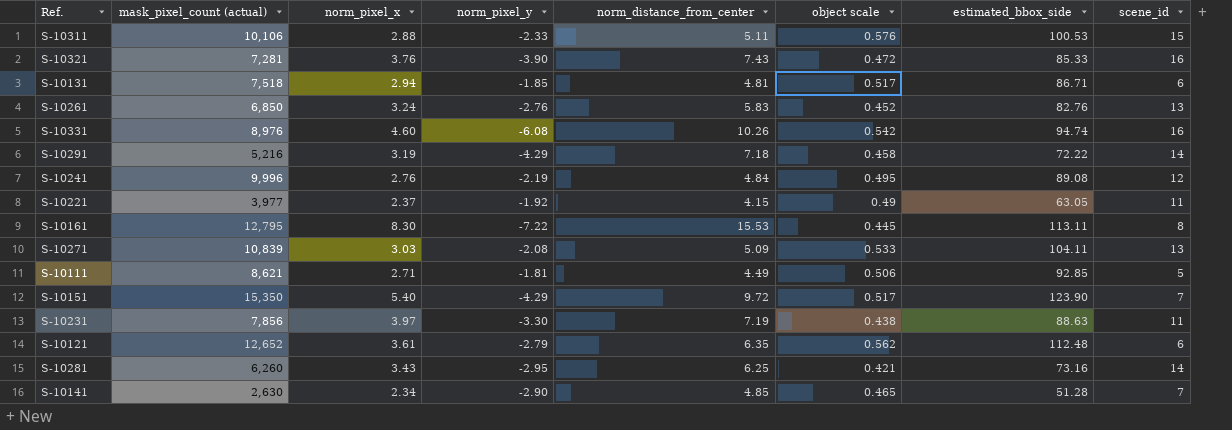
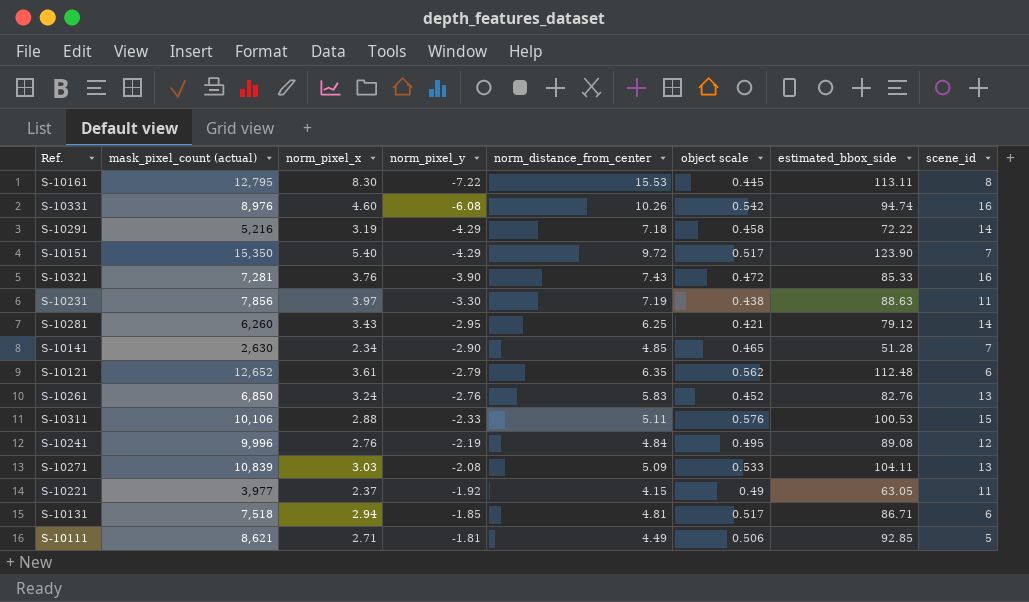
row order: none -> norm_pixel_y ascending
S-10281 | estimated_bbox_side: 73.16 -> 79.12

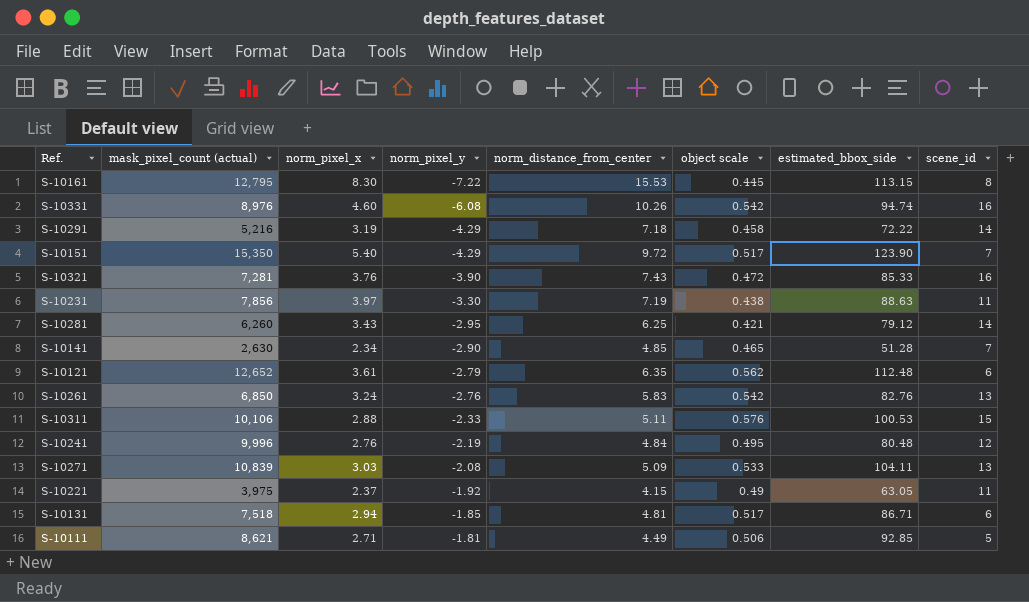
S-10161 | estimated_bbox_side: 113.11 -> 113.15
S-10261 | object scale: 0.452 -> 0.542
S-10241 | estimated_bbox_side: 89.08 -> 80.48
S-10221 | mask_pixel_count (actual): 3,977 -> 3,975

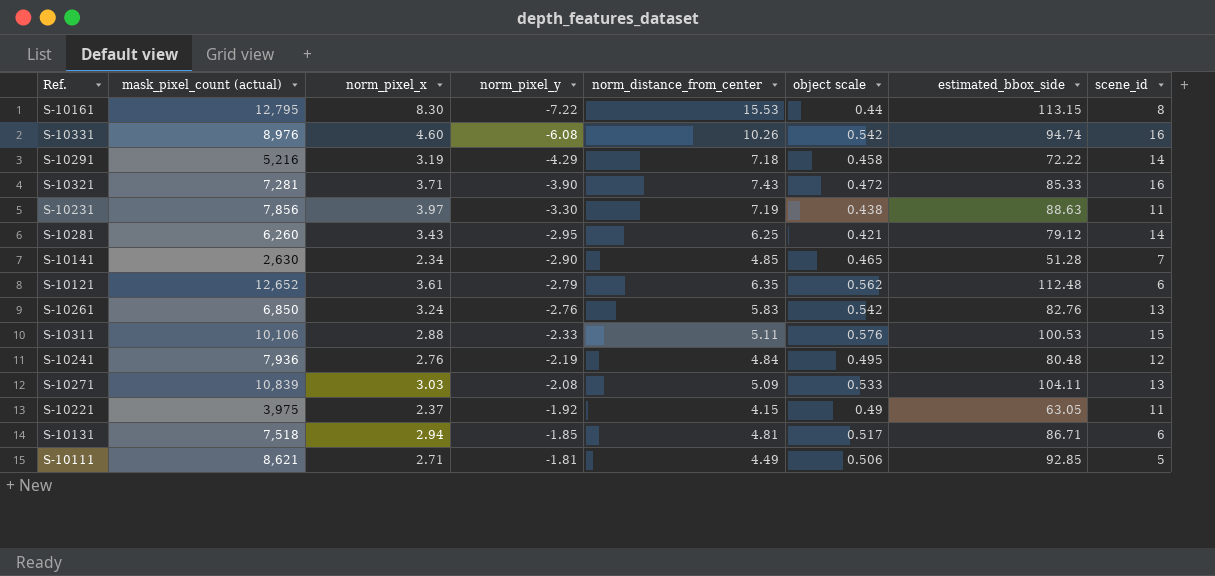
row S-10151: 15,350 | 5.40 | -4.29 | 9.72 | 0.517 | 123.90 | 7 -> none
S-10161 | object scale: 0.445 -> 0.44
S-10321 | norm_pixel_x: 3.76 -> 3.71
S-10241 | mask_pixel_count (actual): 9,996 -> 7,936

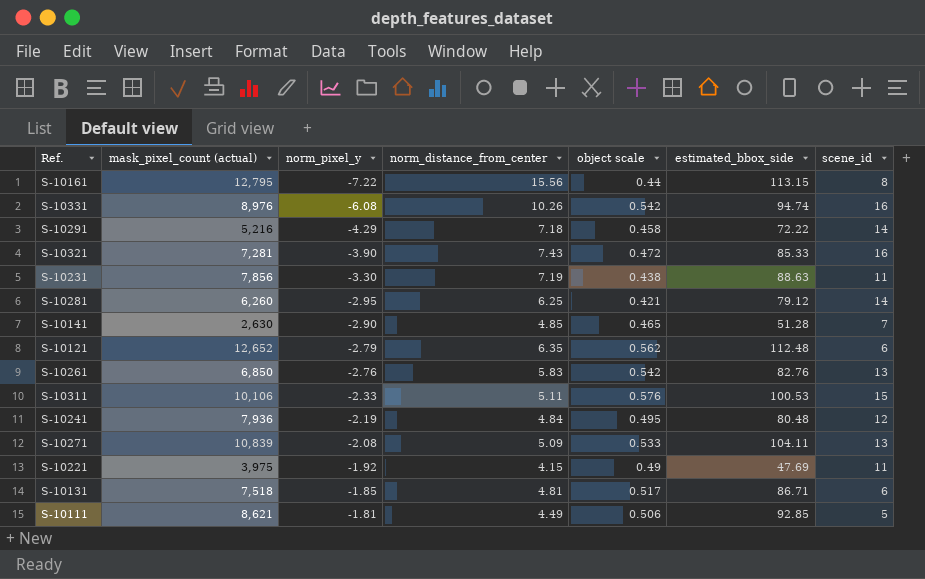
column norm_pixel_x | position: 3 -> none
S-10161 | norm_distance_from_center: 15.53 -> 15.56
S-10221 | estimated_bbox_side: 63.05 -> 47.69

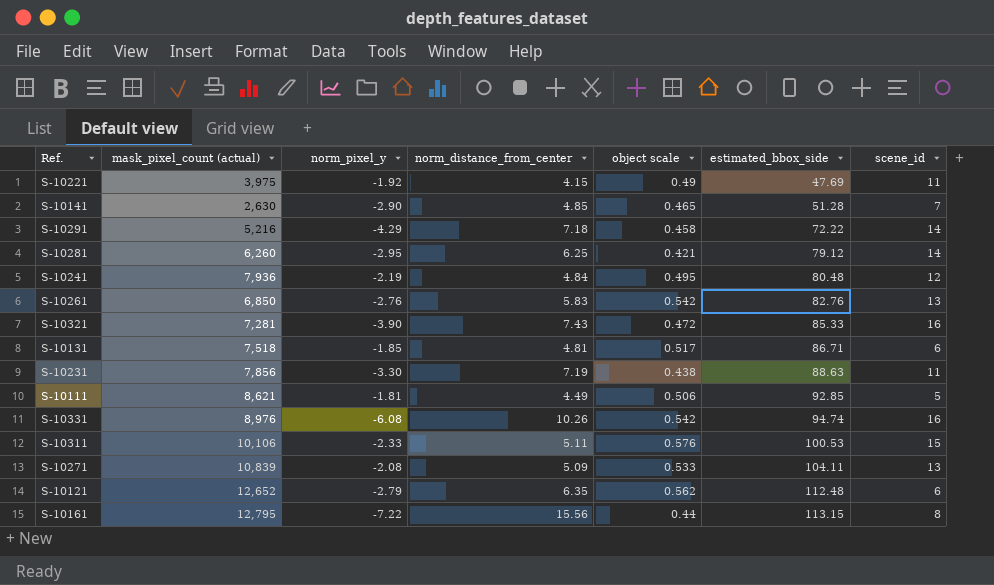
row order: norm_pixel_y ascending -> estimated_bbox_side ascending

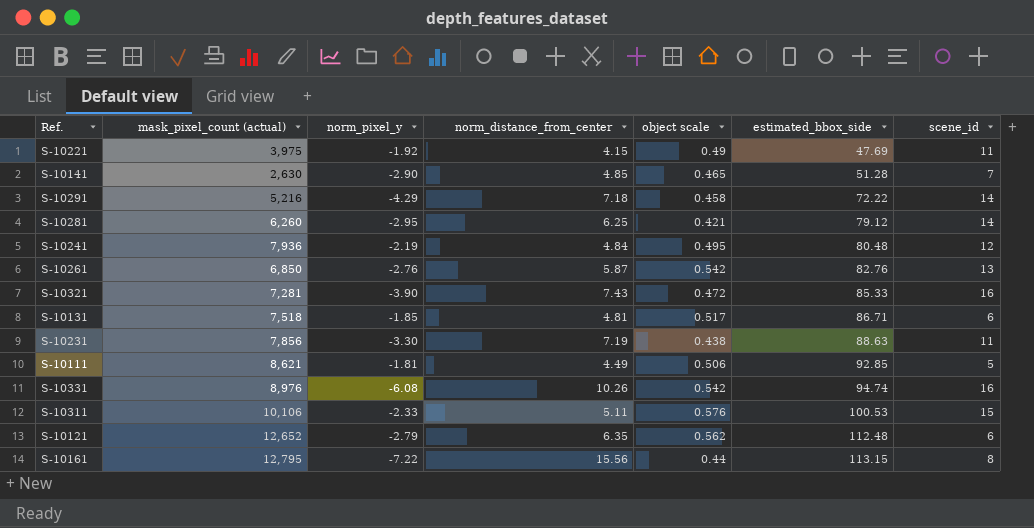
row S-10271: 10,839 | -2.08 | 5.09 | 0.533 | 104.11 | 13 -> none
S-10261 | norm_distance_from_center: 5.83 -> 5.87

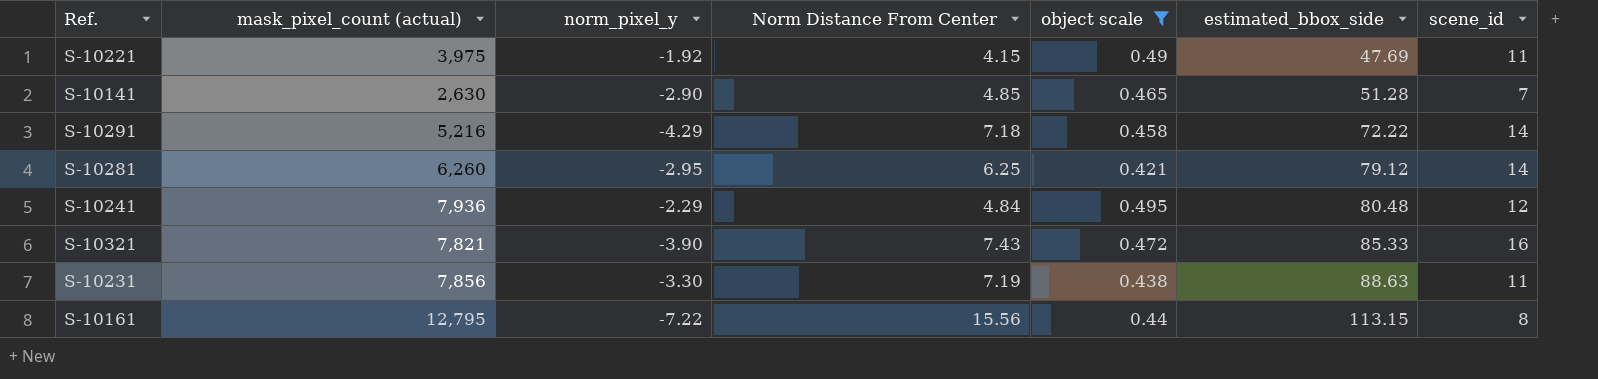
filter: none -> object scale <= 0.495
column name: norm_distance_from_center -> Norm Distance From Center
S-10241 | norm_pixel_y: -2.19 -> -2.29
S-10321 | mask_pixel_count (actual): 7,281 -> 7,821

